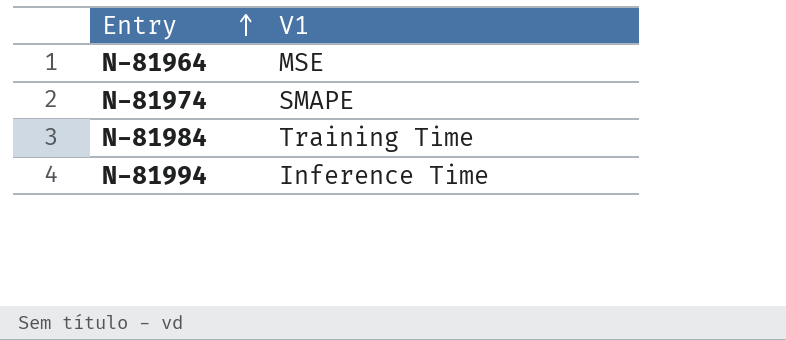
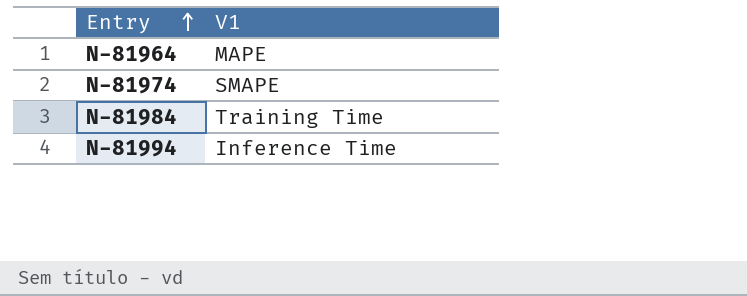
N-81964 | V1: MSE -> MAPE

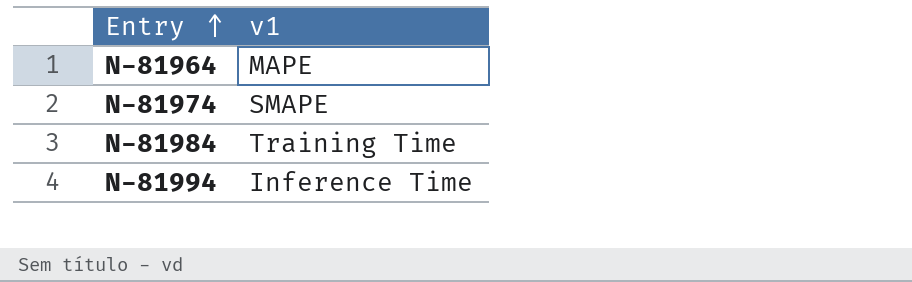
column name: V1 -> v1

